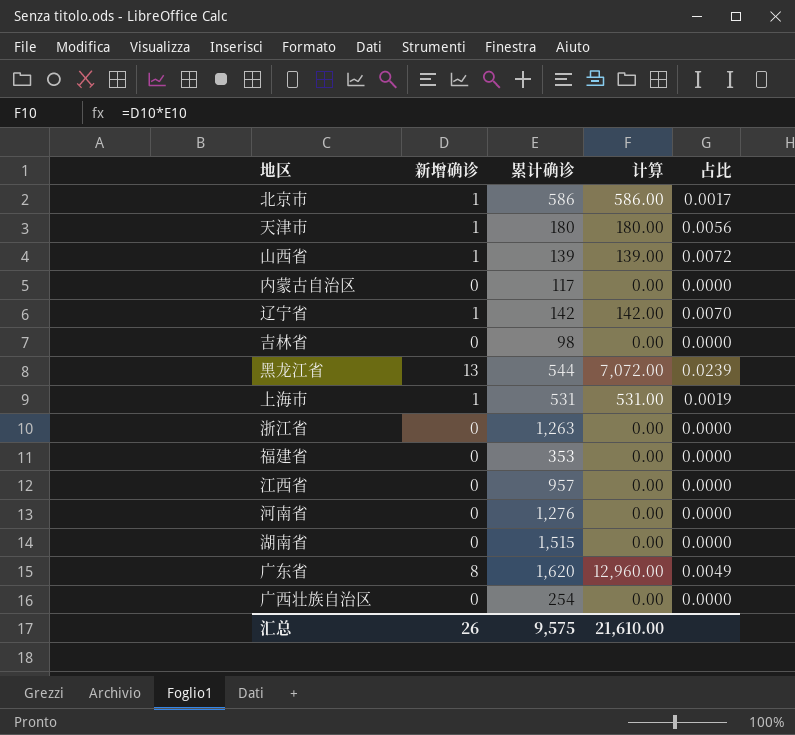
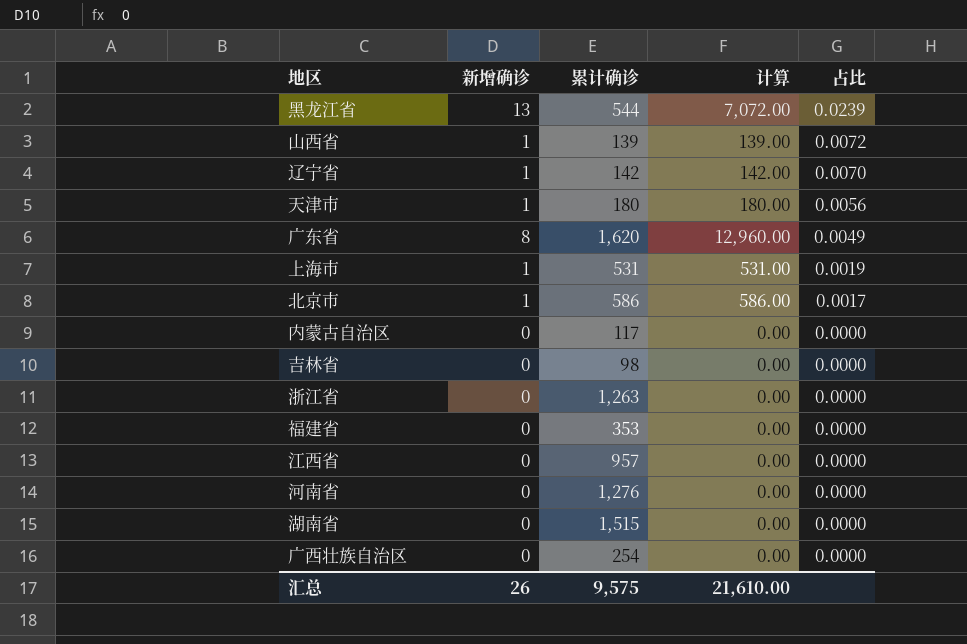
row order: none -> 占比 descending

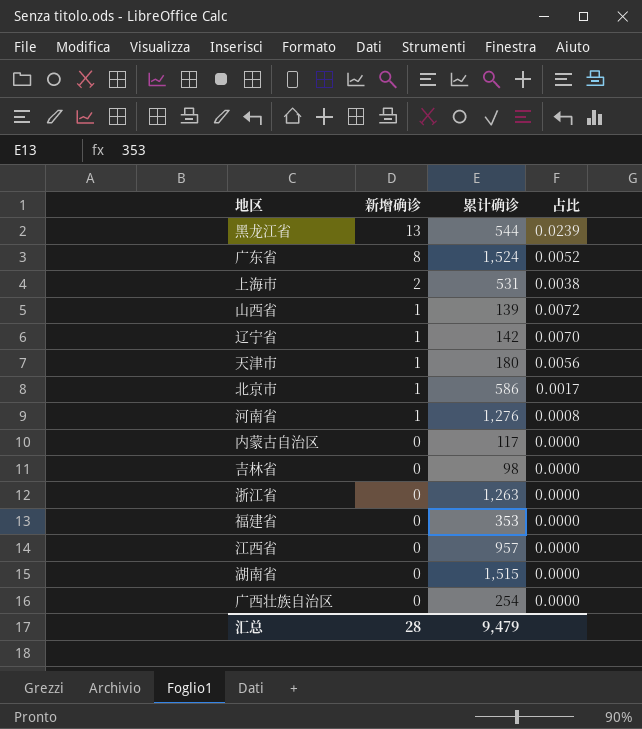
row order: 占比 descending -> 新增确诊 descending
column 计算 | formula: [新增确诊] * [累计确诊] -> none
广东省 | 累计确诊: 1,620 -> 1,524
广东省 | 占比: 0.0049 -> 0.0052
上海市 | 新增确诊: 1 -> 2
上海市 | 占比: 0.0019 -> 0.0038
河南省 | 新增确诊: 0 -> 1
河南省 | 占比: 0.0000 -> 0.0008
汇总 | 新增确诊: 26 -> 28
汇总 | 累计确诊: 9,575 -> 9,479

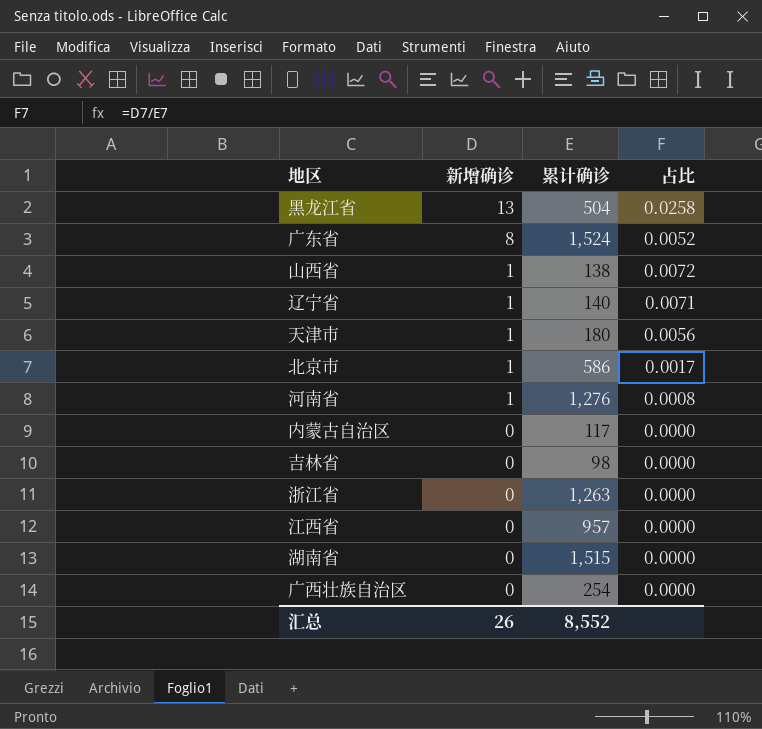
row 上海市: 2 | 531 | 0.0038 -> none
row 福建省: 0 | 353 | 0.0000 -> none
黑龙江省 | 累计确诊: 544 -> 504
黑龙江省 | 占比: 0.0239 -> 0.0258
山西省 | 累计确诊: 139 -> 138
辽宁省 | 累计确诊: 142 -> 140
辽宁省 | 占比: 0.0070 -> 0.0071
汇总 | 新增确诊: 28 -> 26
汇总 | 累计确诊: 9,479 -> 8,552

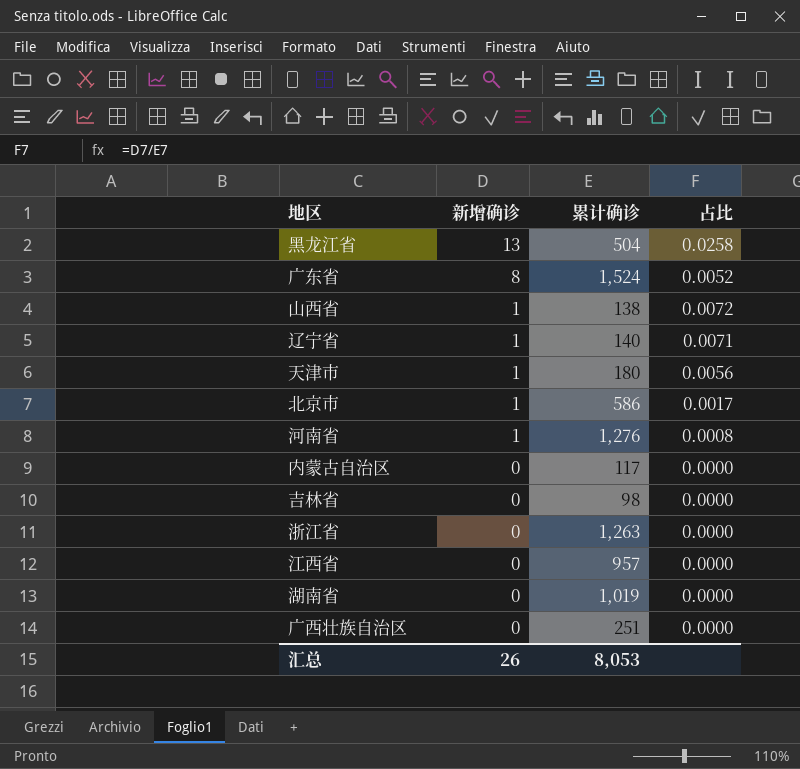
湖南省 | 累计确诊: 1,515 -> 1,019
广西壮族自治区 | 累计确诊: 254 -> 251
汇总 | 累计确诊: 8,552 -> 8,053

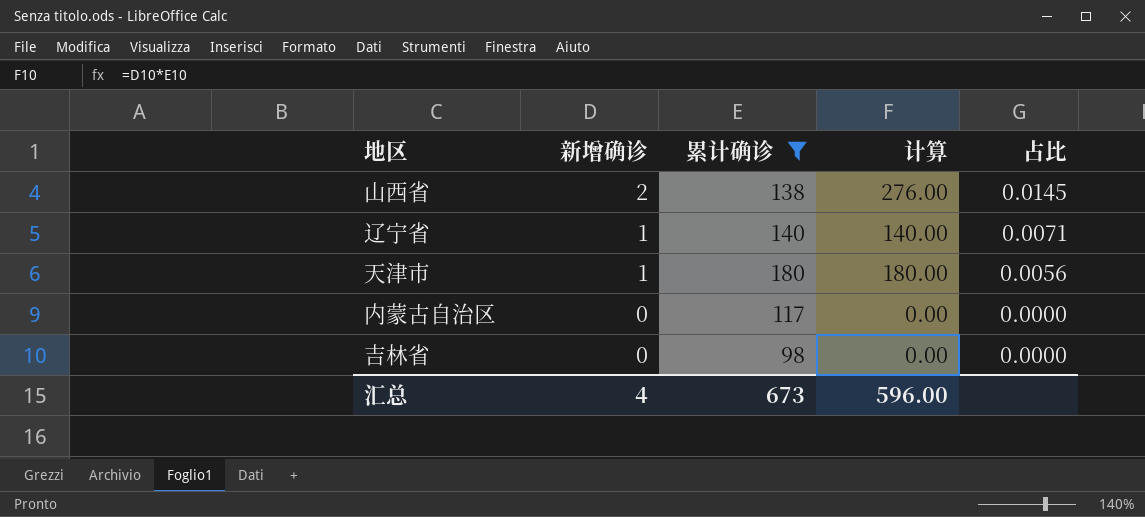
filter: none -> 累计确诊 <= 180
column 计算 | formula: none -> [新增确诊] * [累计确诊]
山西省 | 新增确诊: 1 -> 2
山西省 | 占比: 0.0072 -> 0.0145
汇总 | 新增确诊: 26 -> 4
汇总 | 累计确诊: 8,053 -> 673

